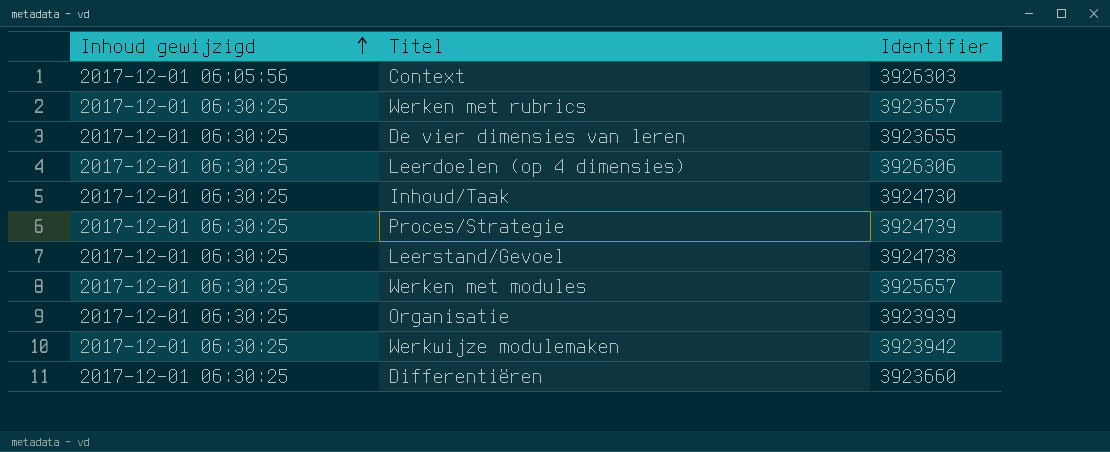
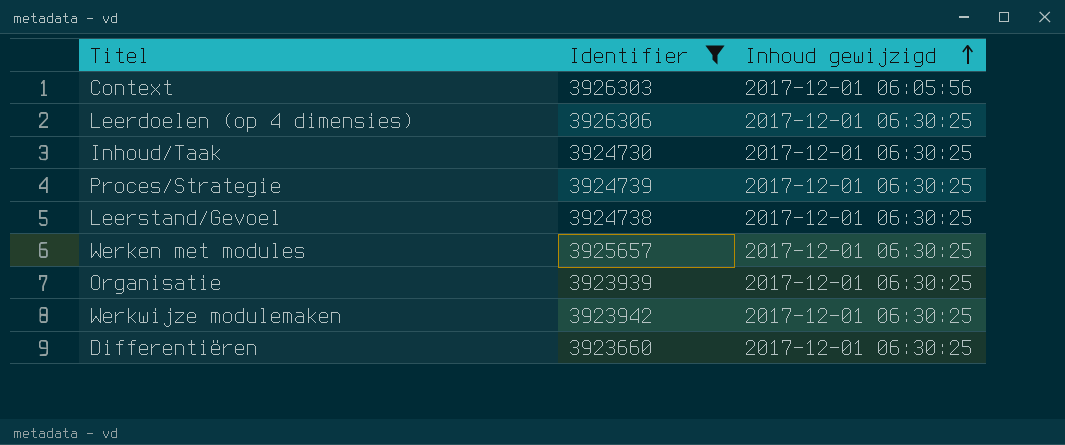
filter: none -> Identifier >= 3923660
column Inhoud gewijzigd | position: 1 -> 3

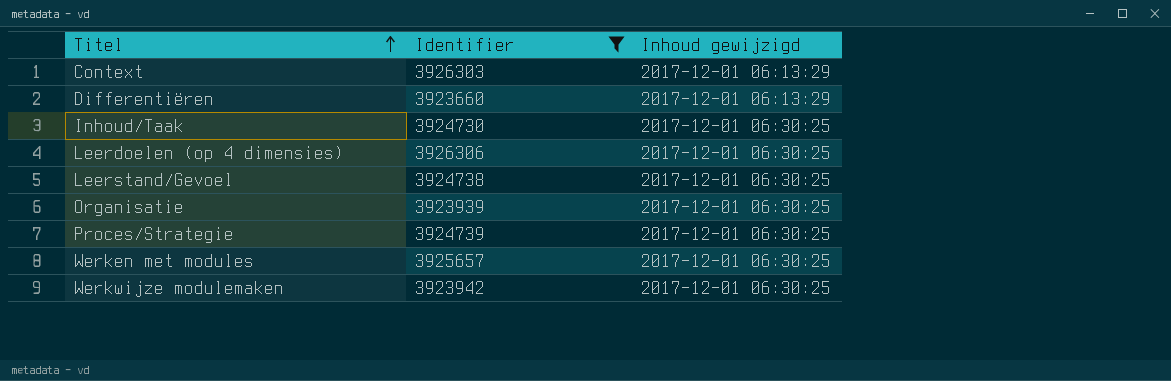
row order: Inhoud gewijzigd ascending -> Titel ascending
Context | Inhoud gewijzigd: 2017-12-01 06:05:56 -> 2017-12-01 06:13:29
Differentiëren | Inhoud gewijzigd: 2017-12-01 06:30:25 -> 2017-12-01 06:13:29

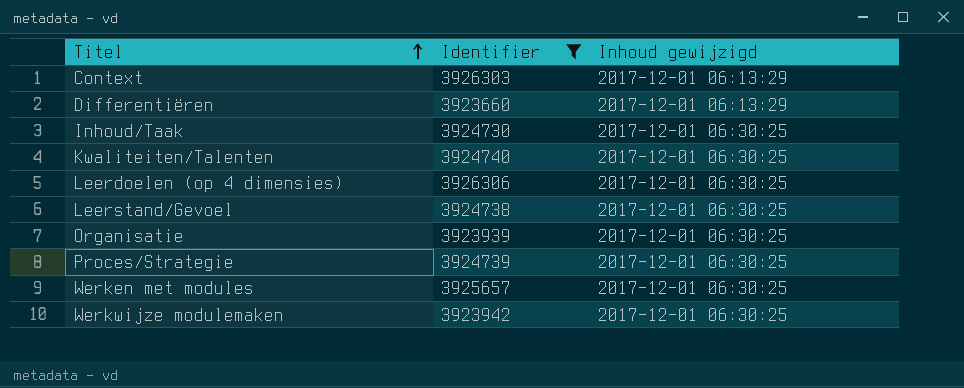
row Kwaliteiten/Talenten: none -> 3924740 | 2017-12-01 06:30:25

